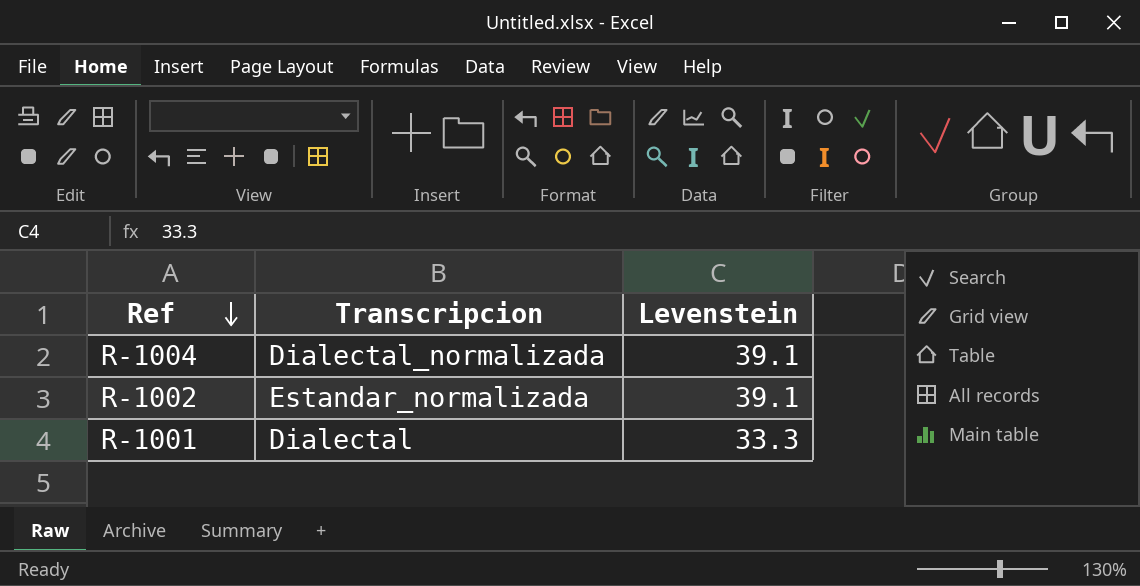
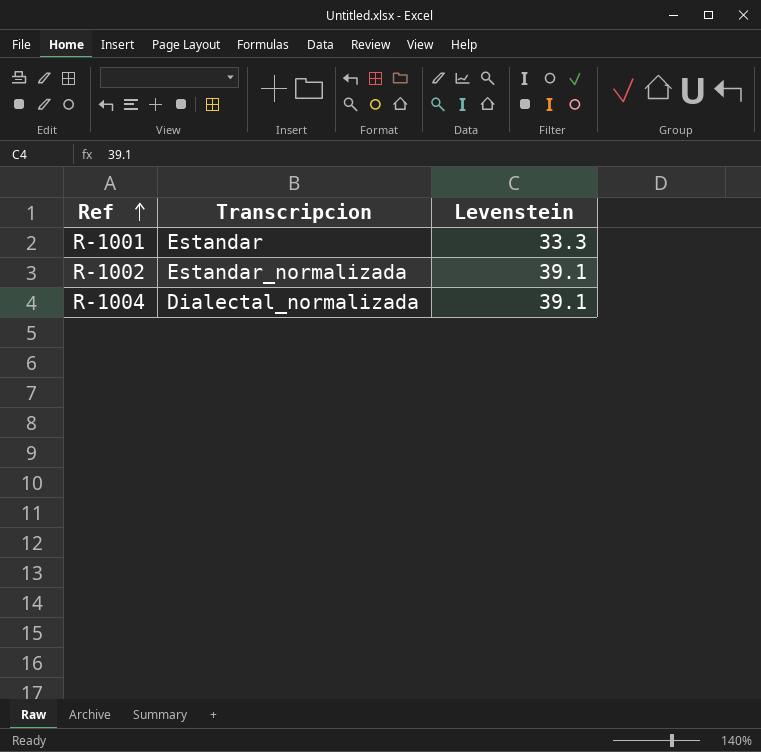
row order: Ref descending -> Ref ascending
R-1001 | Transcripcion: Dialectal -> Estandar

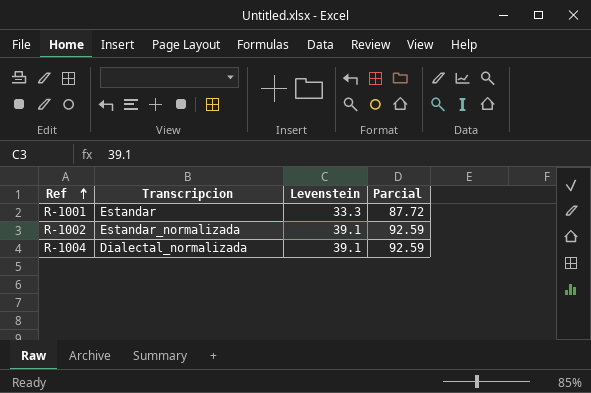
column Parcial | position: none -> 4

